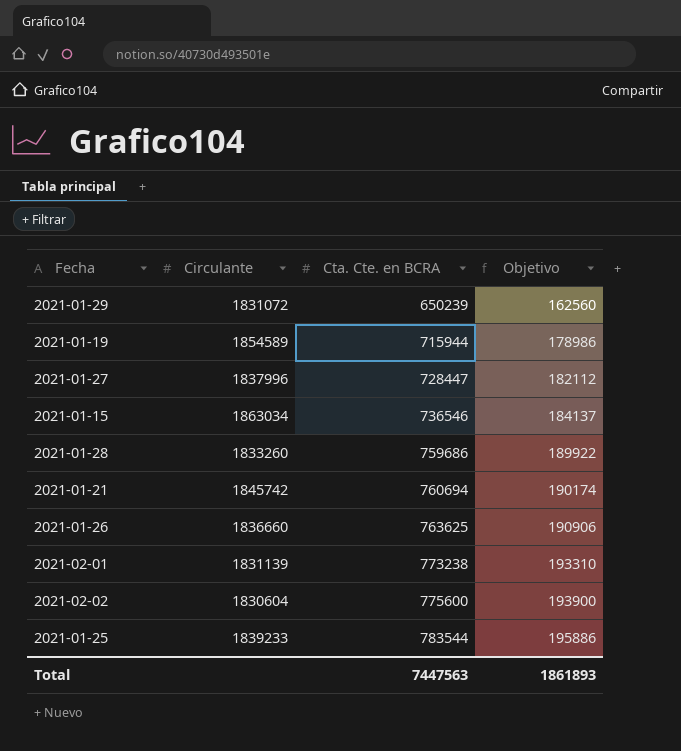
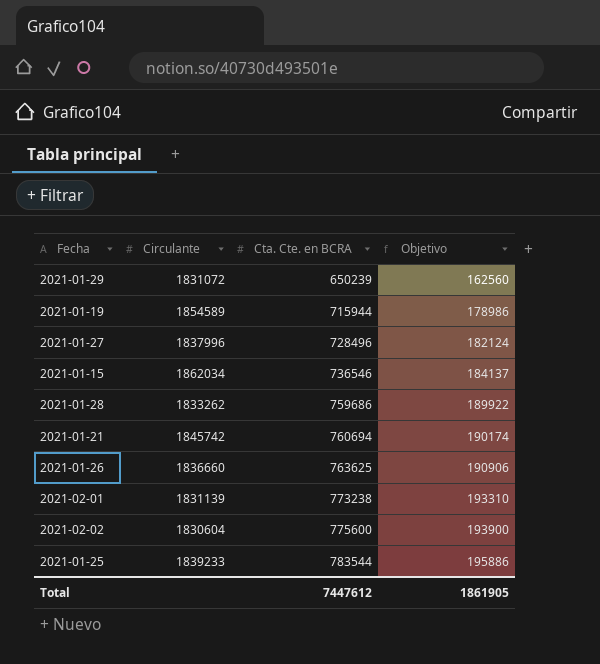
2021-01-27 | Cta. Cte. en BCRA: 728447 -> 728496
2021-01-27 | Objetivo: 182112 -> 182124
2021-01-15 | Circulante: 1863034 -> 1862034
2021-01-28 | Circulante: 1833260 -> 1833262
Total | Cta. Cte. en BCRA: 7447563 -> 7447612
Total | Objetivo: 1861893 -> 1861905

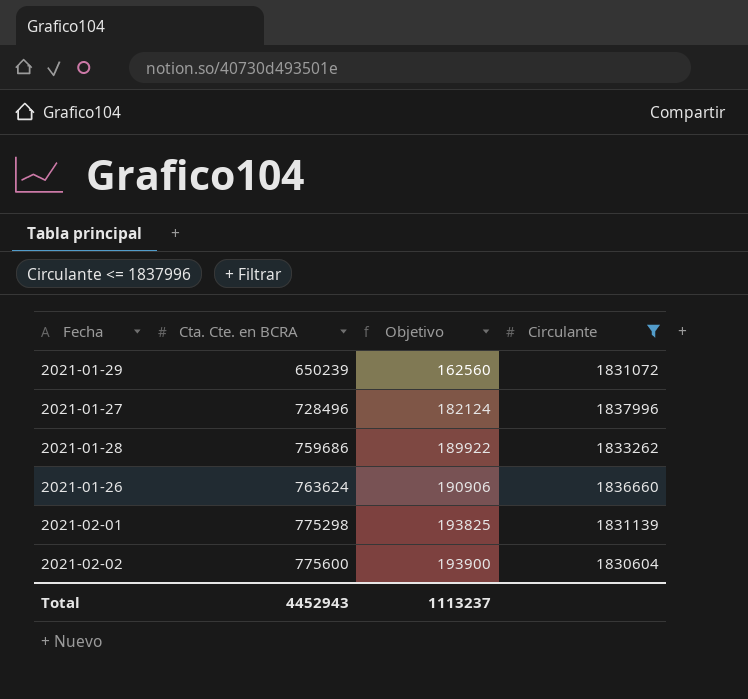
filter: none -> Circulante <= 1837996
column Circulante | position: 2 -> 4
2021-01-26 | Cta. Cte. en BCRA: 763625 -> 763624
2021-02-01 | Cta. Cte. en BCRA: 773238 -> 775298
2021-02-01 | Objetivo: 193310 -> 193825
Total | Cta. Cte. en BCRA: 7447612 -> 4452943
Total | Objetivo: 1861905 -> 1113237

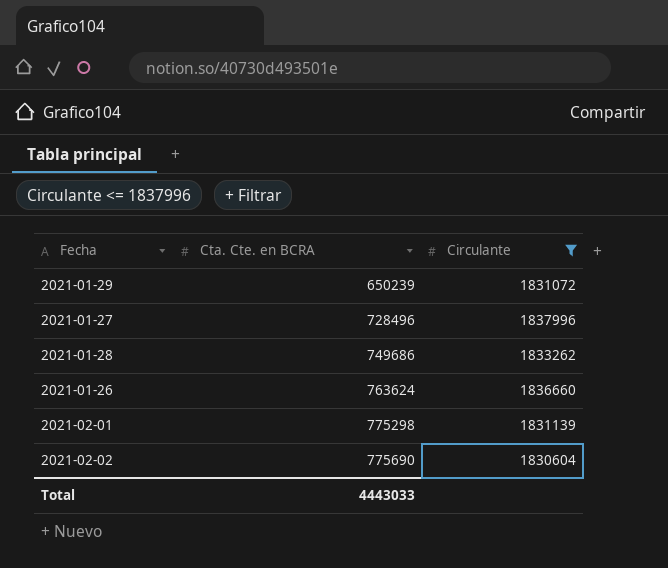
column Objetivo | formula: [Cta. Cte. en BCRA] * 0,25 -> none
2021-01-28 | Cta. Cte. en BCRA: 759686 -> 749686
2021-02-02 | Cta. Cte. en BCRA: 775600 -> 775690
Total | Cta. Cte. en BCRA: 4452943 -> 4443033

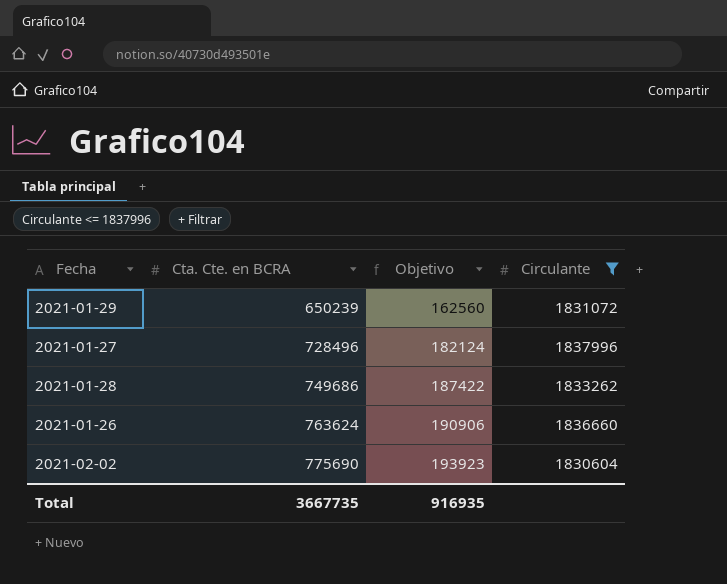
column Objetivo | formula: none -> [Cta. Cte. en BCRA] * 0,25
row 2021-02-01: 775298 | 1831139 -> none
Total | Cta. Cte. en BCRA: 4443033 -> 3667735

